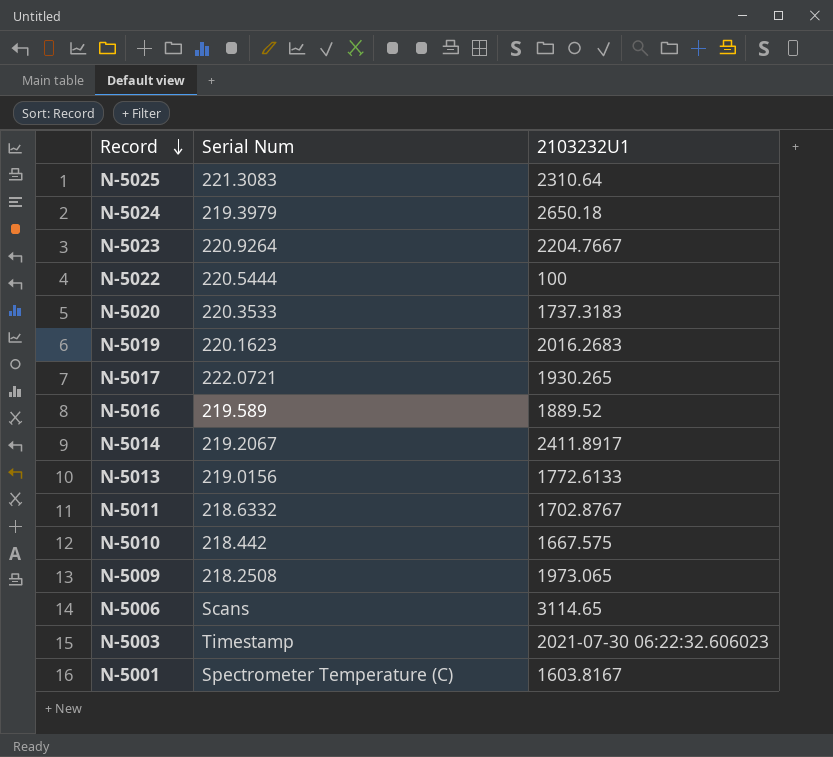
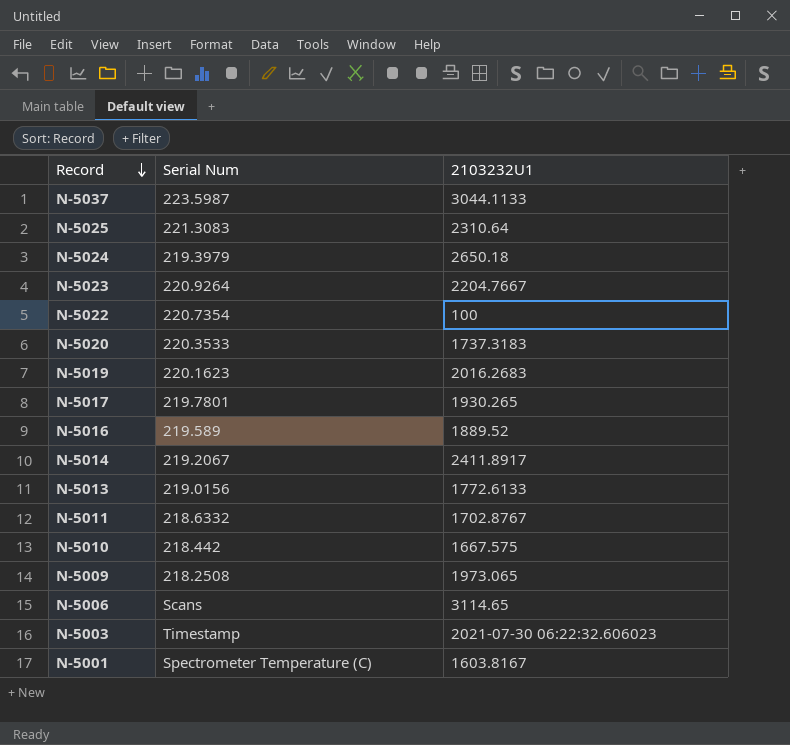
row N-5037: none -> 223.5987 | 3044.1133
N-5022 | Serial Num: 220.5444 -> 220.7354
N-5017 | Serial Num: 222.0721 -> 219.7801

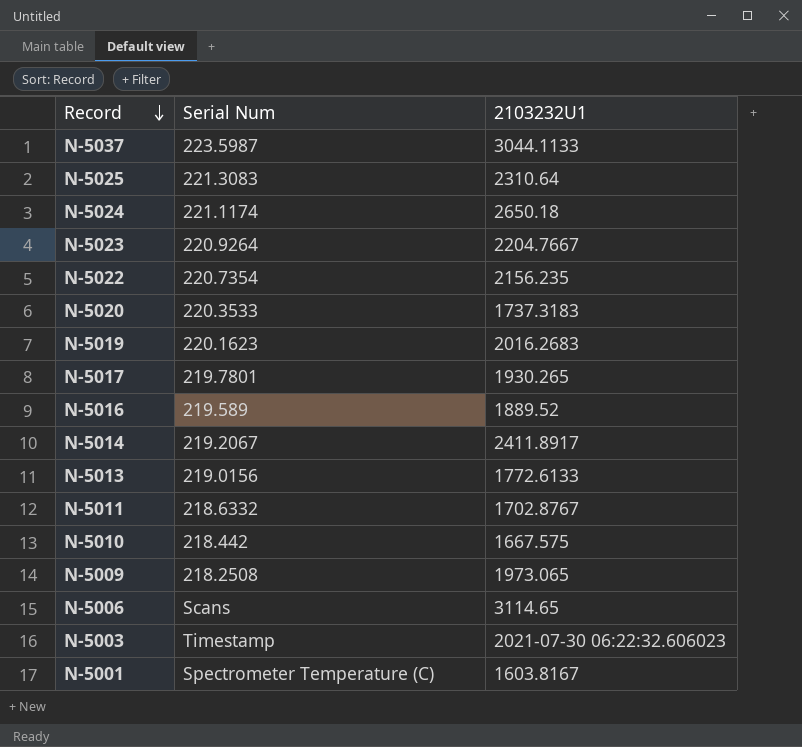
N-5024 | Serial Num: 219.3979 -> 221.1174
N-5022 | 2103232U1: 100 -> 2156.235

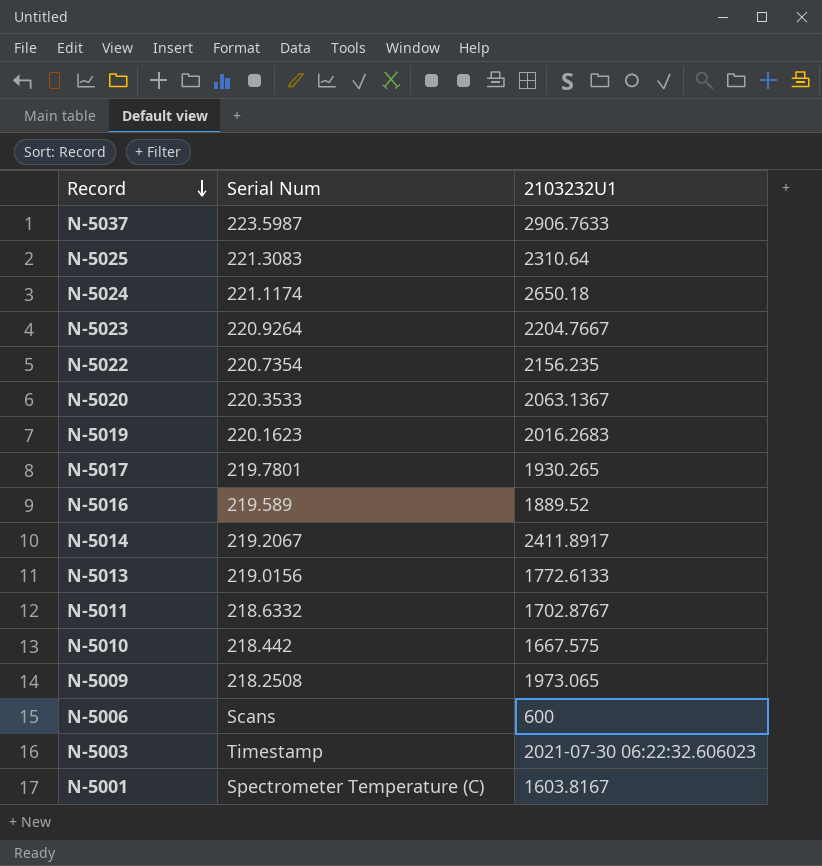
N-5037 | 2103232U1: 3044.1133 -> 2906.7633
N-5020 | 2103232U1: 1737.3183 -> 2063.1367
N-5006 | 2103232U1: 3114.65 -> 600

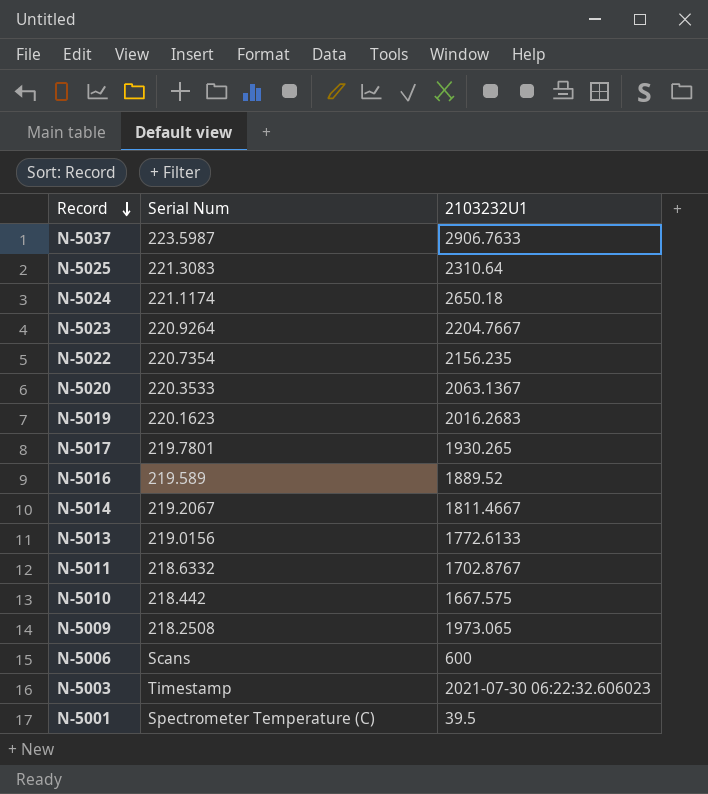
N-5014 | 2103232U1: 2411.8917 -> 1811.4667
N-5001 | 2103232U1: 1603.8167 -> 39.5

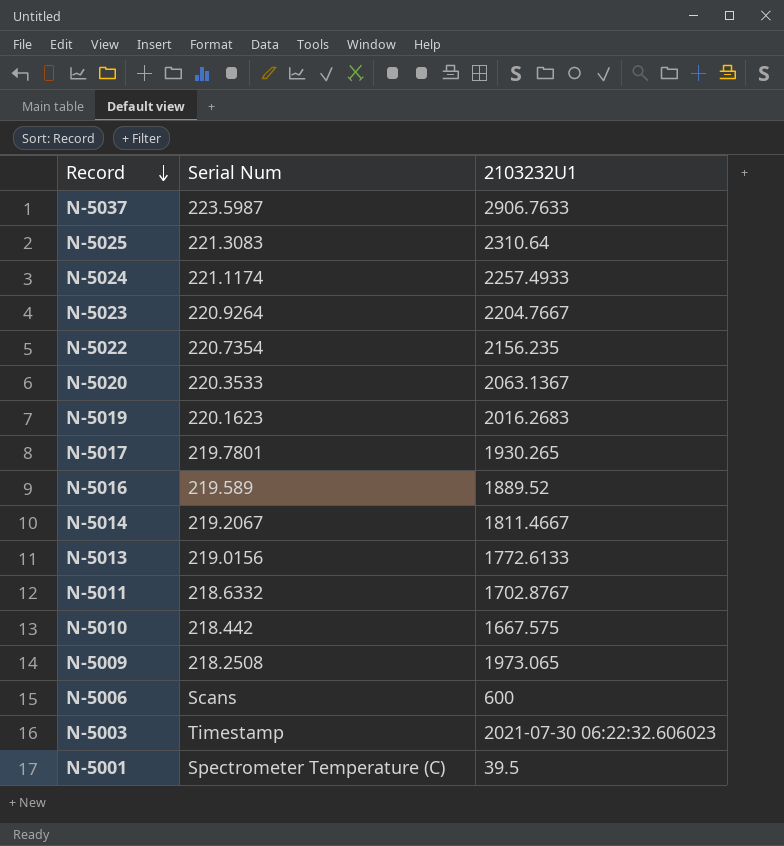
N-5024 | 2103232U1: 2650.18 -> 2257.4933

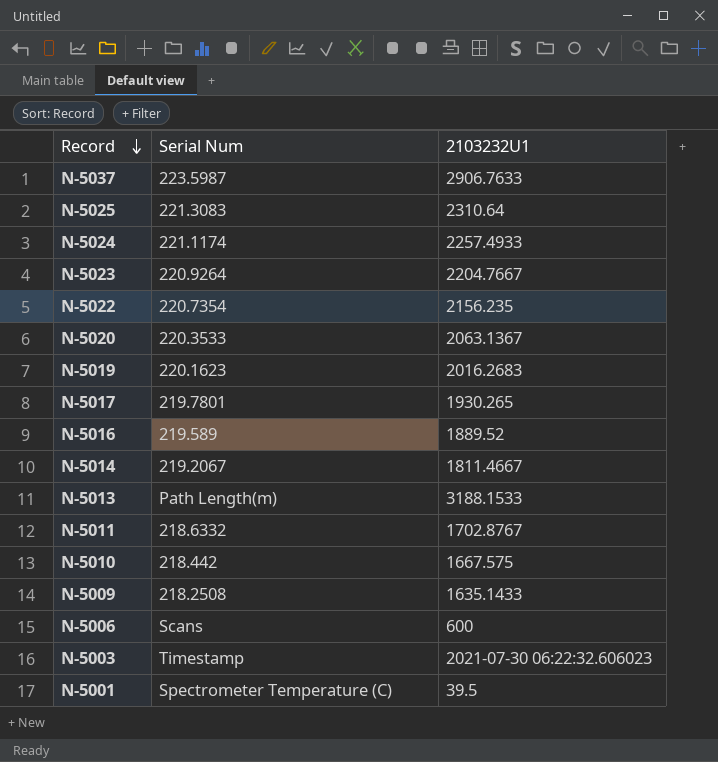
N-5013 | Serial Num: 219.0156 -> Path Length(m)
N-5013 | 2103232U1: 1772.6133 -> 3188.1533
N-5009 | 2103232U1: 1973.065 -> 1635.1433

